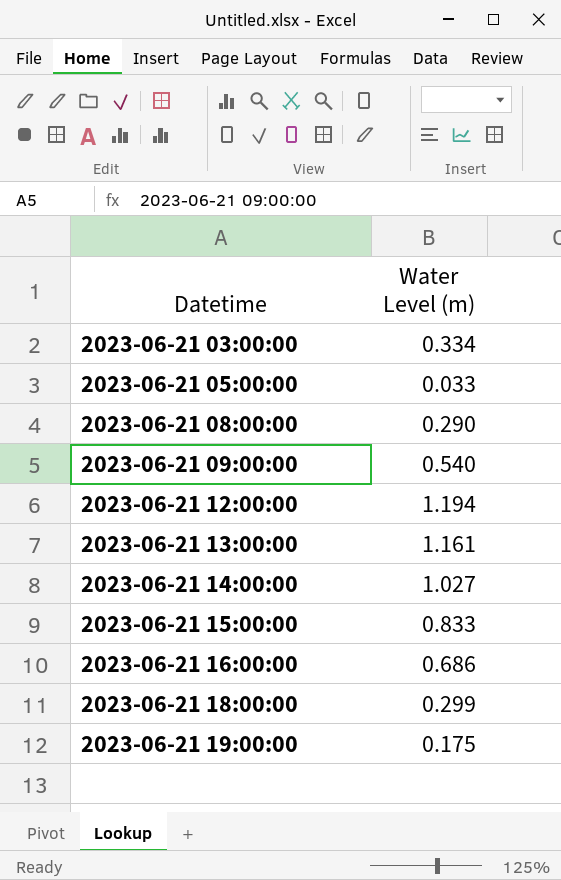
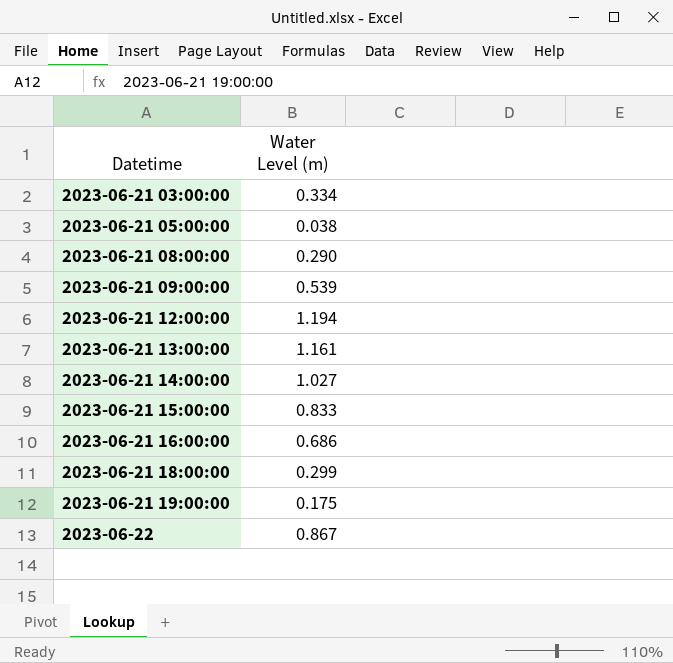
2023-06-21 05:00:00 | Water Level (m): 0.033 -> 0.038
2023-06-21 09:00:00 | Water Level (m): 0.540 -> 0.539
row 2023-06-22: none -> 0.867

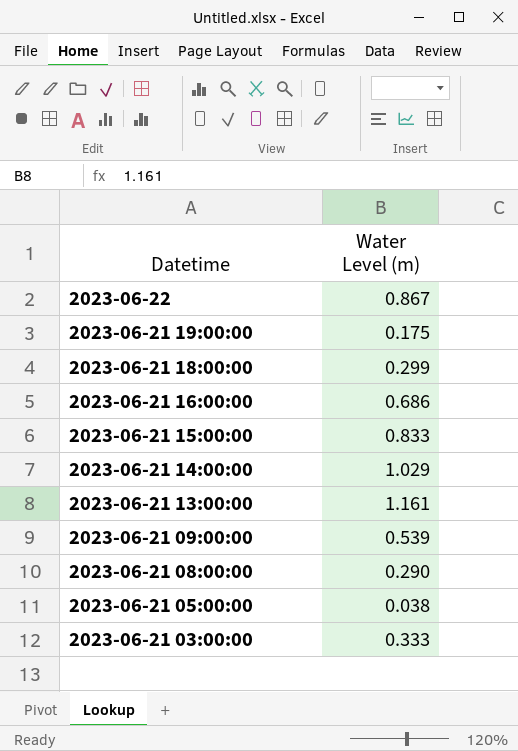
row order: Datetime ascending -> Datetime descending
row 2023-06-21 12:00:00: 1.194 -> none
2023-06-21 14:00:00 | Water Level (m): 1.027 -> 1.029
2023-06-21 03:00:00 | Water Level (m): 0.334 -> 0.333

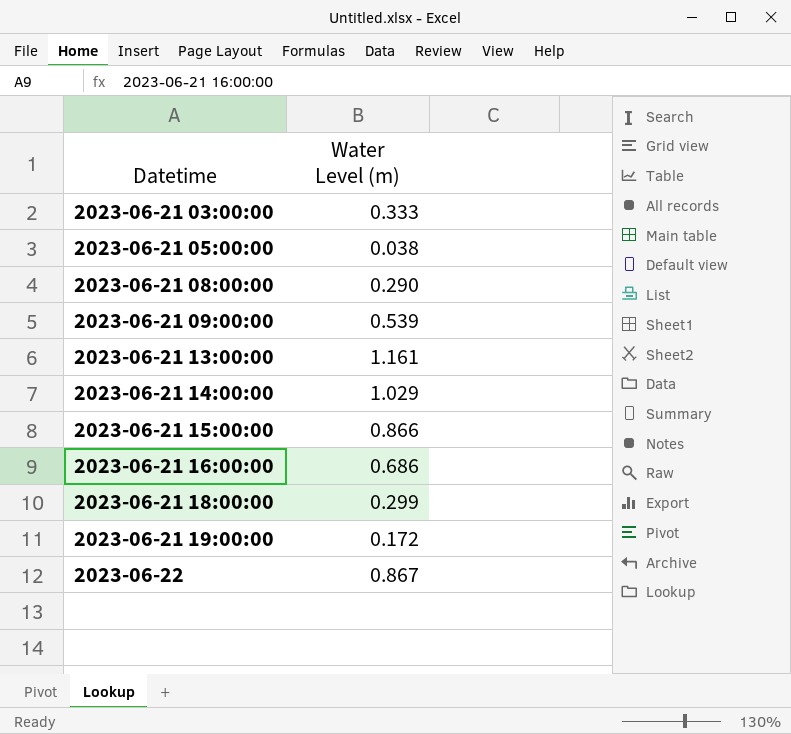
row order: Datetime descending -> Datetime ascending
2023-06-21 15:00:00 | Water Level (m): 0.833 -> 0.866
2023-06-21 19:00:00 | Water Level (m): 0.175 -> 0.172

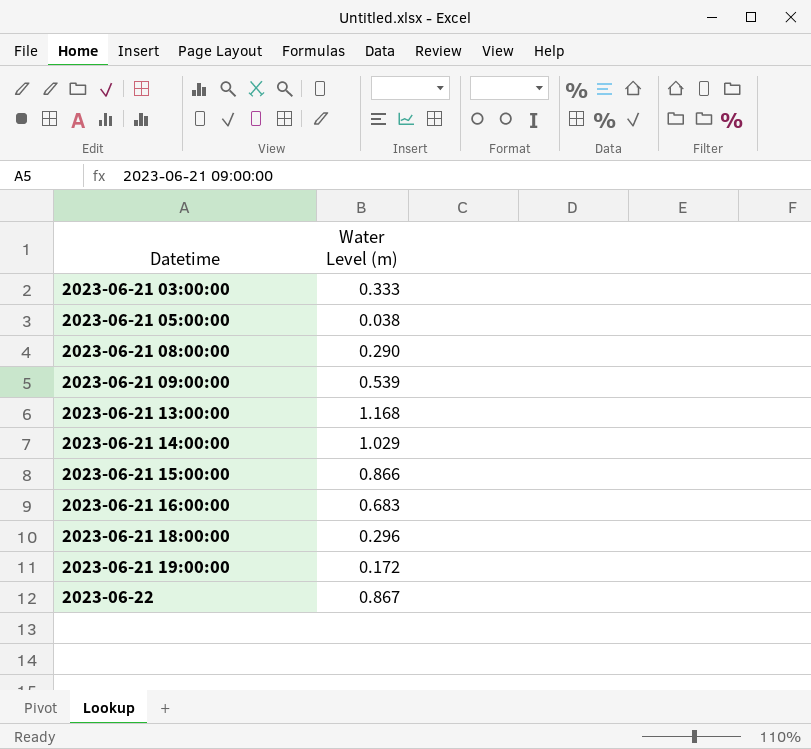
2023-06-21 13:00:00 | Water Level (m): 1.161 -> 1.168
2023-06-21 16:00:00 | Water Level (m): 0.686 -> 0.683
2023-06-21 18:00:00 | Water Level (m): 0.299 -> 0.296

